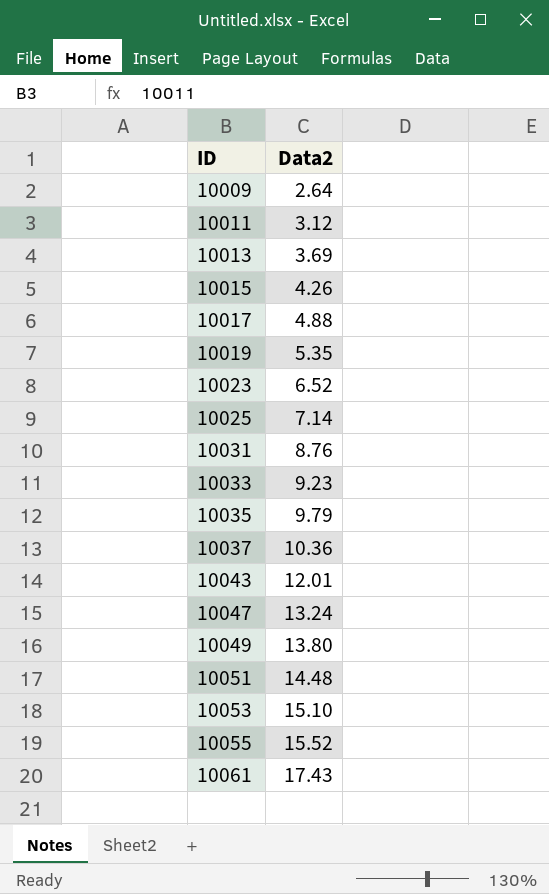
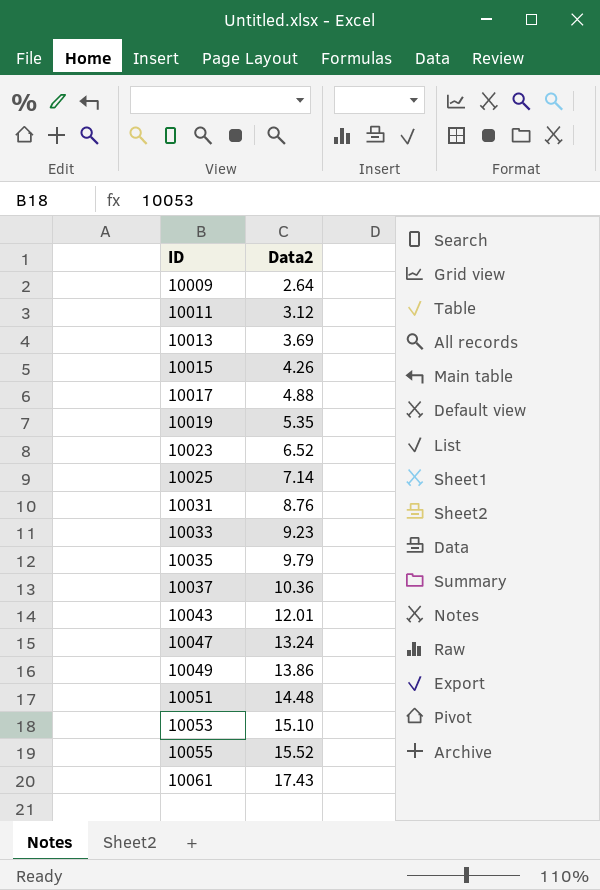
10049 | Data2: 13.80 -> 13.86

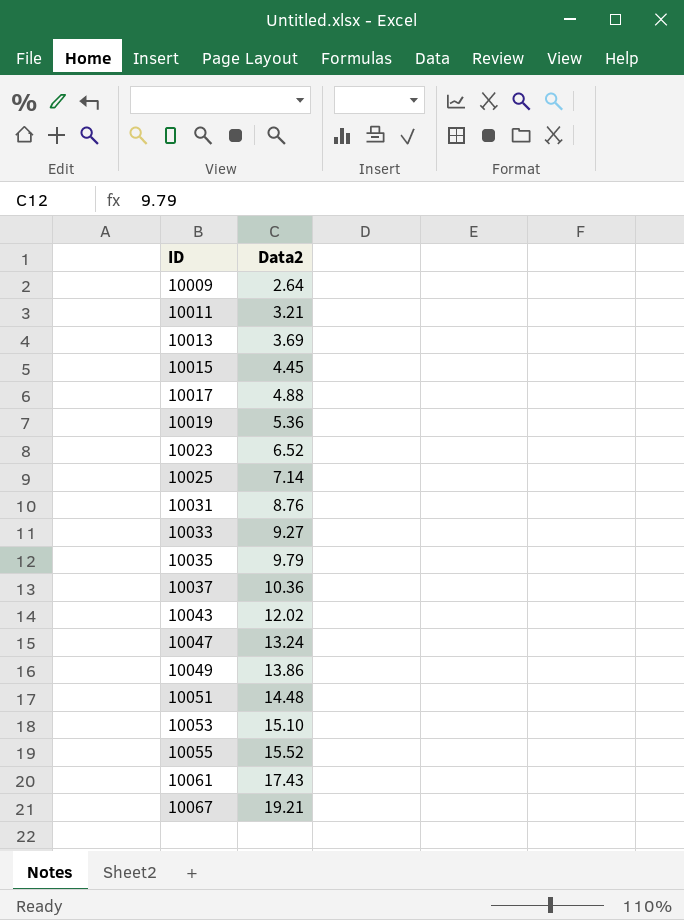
10011 | Data2: 3.12 -> 3.21
10015 | Data2: 4.26 -> 4.45
10019 | Data2: 5.35 -> 5.36
10033 | Data2: 9.23 -> 9.27
10043 | Data2: 12.01 -> 12.02
row 10067: none -> 19.21

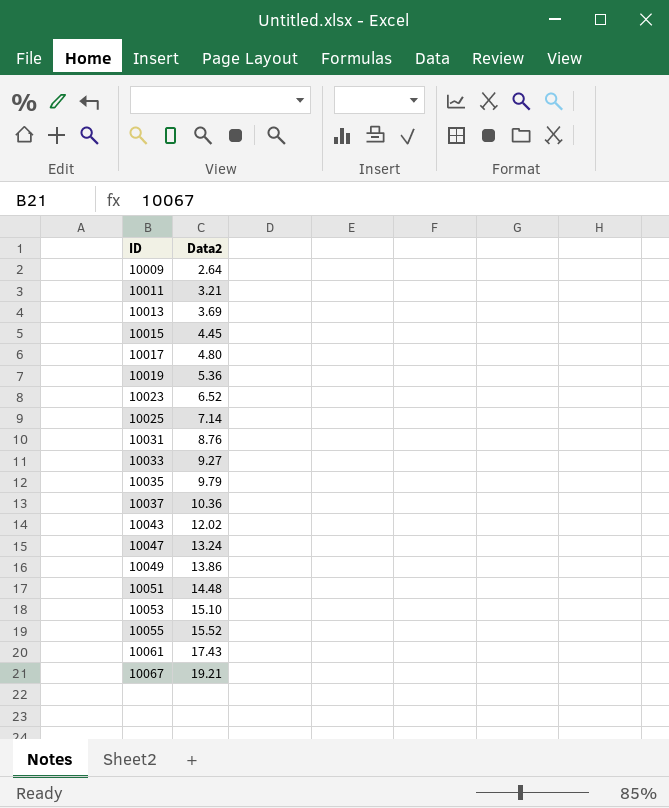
10017 | Data2: 4.88 -> 4.80

